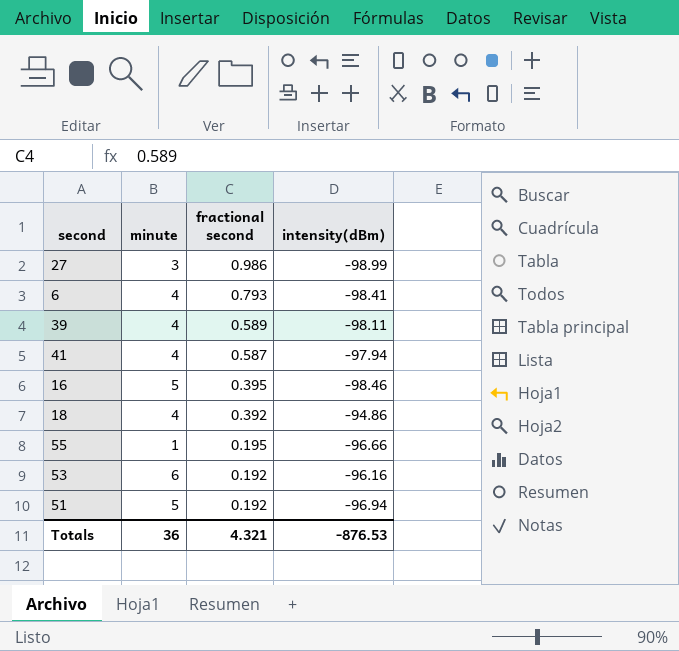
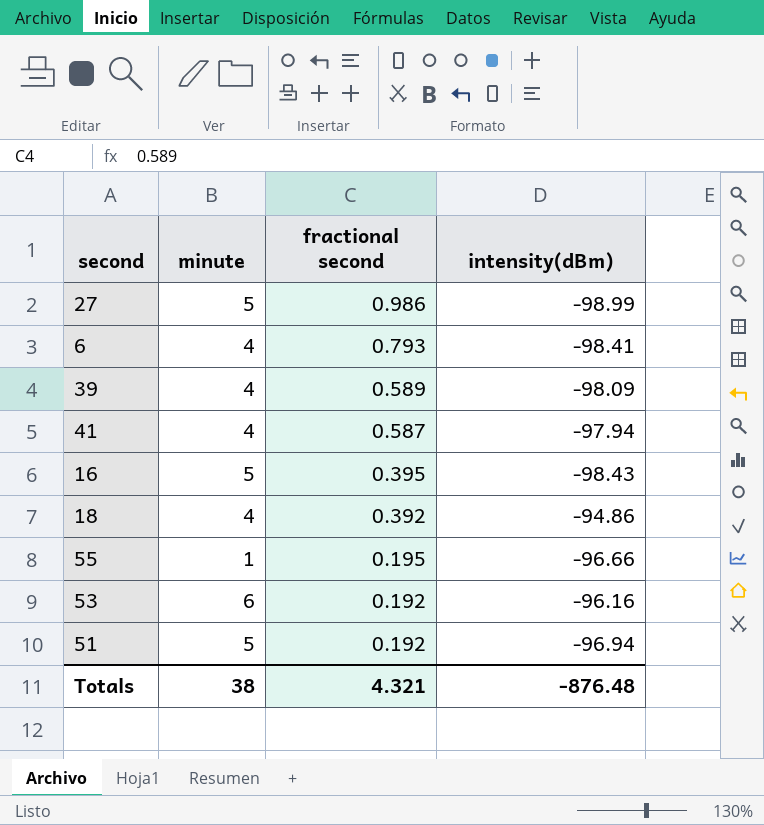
27 | minute: 3 -> 5
39 | intensity(dBm): -98.11 -> -98.09
16 | intensity(dBm): -98.46 -> -98.43
Totals | minute: 36 -> 38
Totals | intensity(dBm): -876.53 -> -876.48

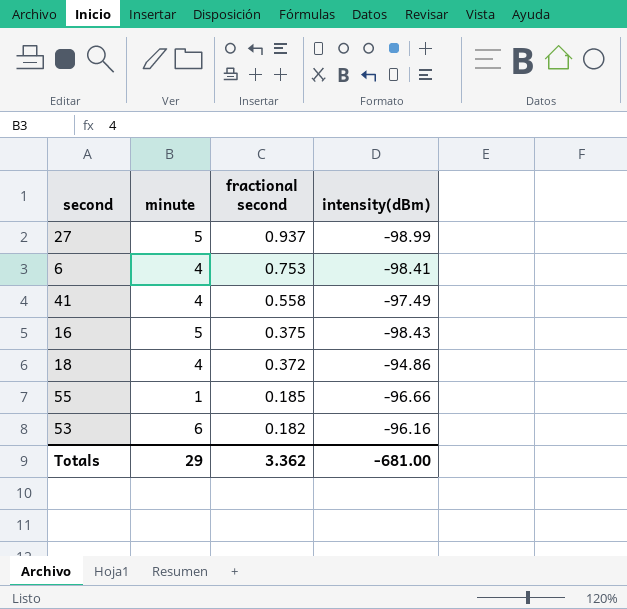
row 39: 4 | 0.589 | -98.09 -> none
row 51: 5 | 0.192 | -96.94 -> none
27 | fractional second: 0.986 -> 0.937
6 | fractional second: 0.793 -> 0.753
41 | fractional second: 0.587 -> 0.558
41 | intensity(dBm): -97.94 -> -97.49
16 | fractional second: 0.395 -> 0.375
18 | fractional second: 0.392 -> 0.372
55 | fractional second: 0.195 -> 0.185
53 | fractional second: 0.192 -> 0.182
Totals | minute: 38 -> 29
Totals | fractional second: 4.321 -> 3.362
Totals | intensity(dBm): -876.48 -> -681.00

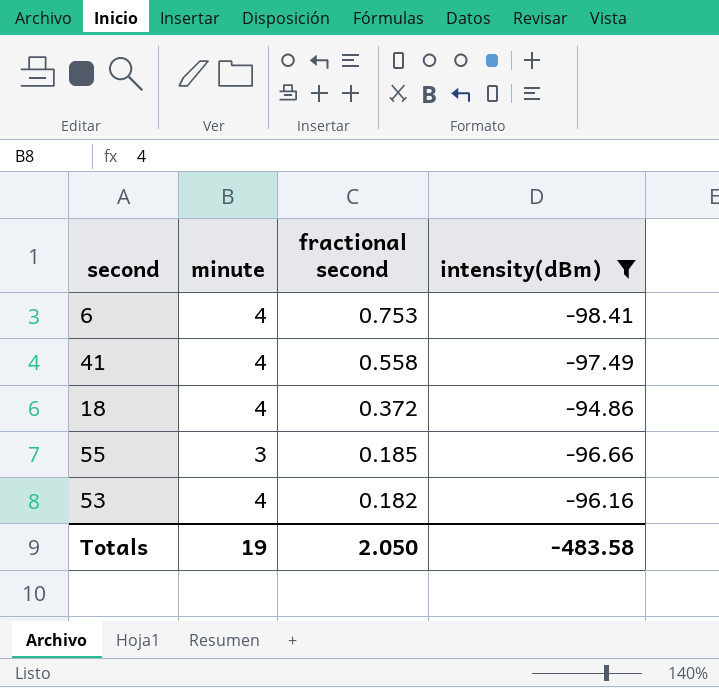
filter: none -> intensity(dBm) >= -98.41
55 | minute: 1 -> 3
53 | minute: 6 -> 4
Totals | minute: 29 -> 19
Totals | fractional second: 3.362 -> 2.050
Totals | intensity(dBm): -681.00 -> -483.58

